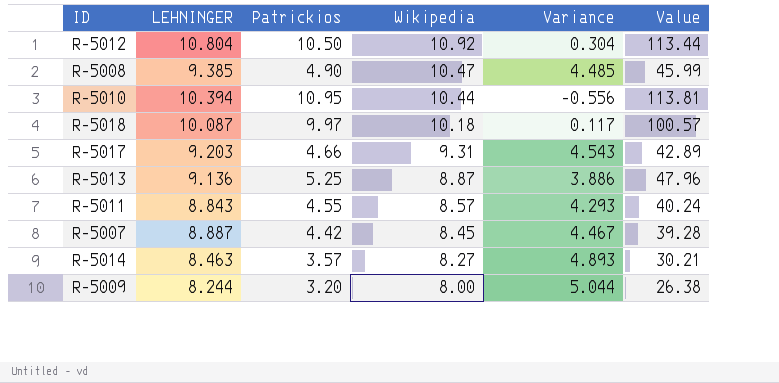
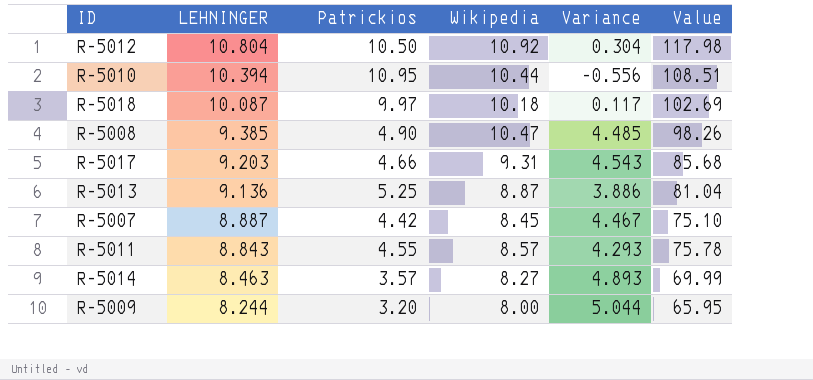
row order: Wikipedia descending -> LEHNINGER descending
column Value | formula: [LEHNINGER] * [Patrickios] -> [LEHNINGER] * [Wikipedia]

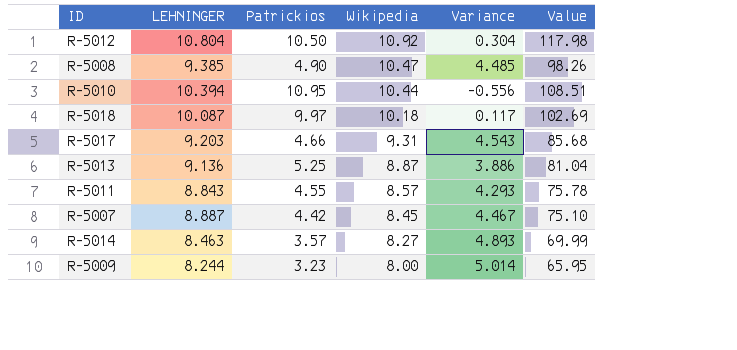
row order: LEHNINGER descending -> Wikipedia descending
R-5009 | Patrickios: 3.20 -> 3.23
R-5009 | Variance: 5.044 -> 5.014

